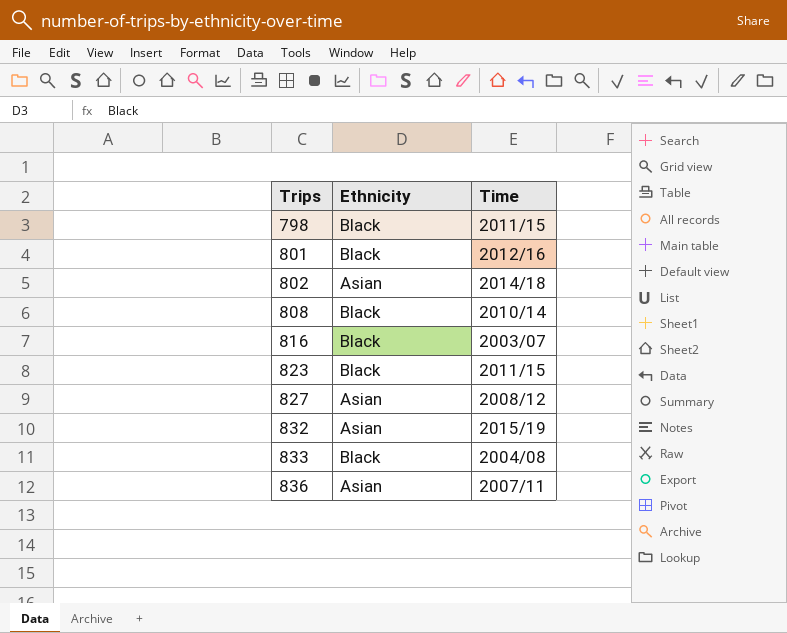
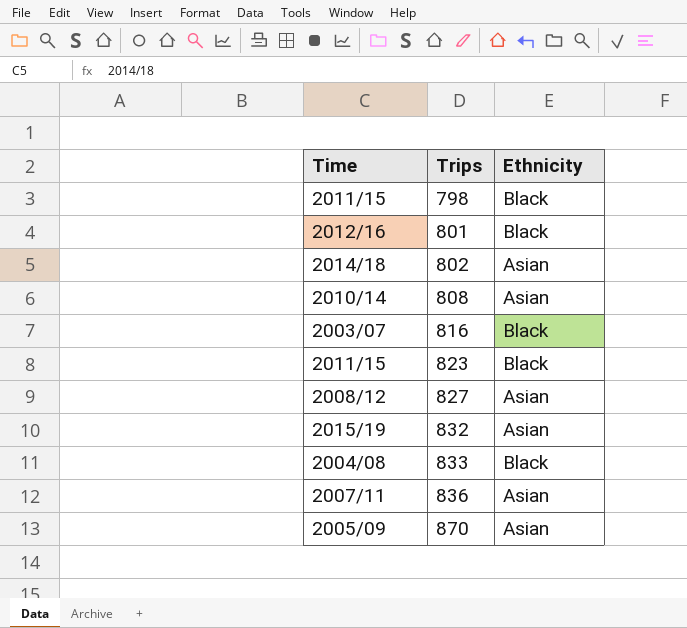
column Time | position: 3 -> 1
808 | Ethnicity: Black -> Asian
row 870: none -> 2005/09 | Asian

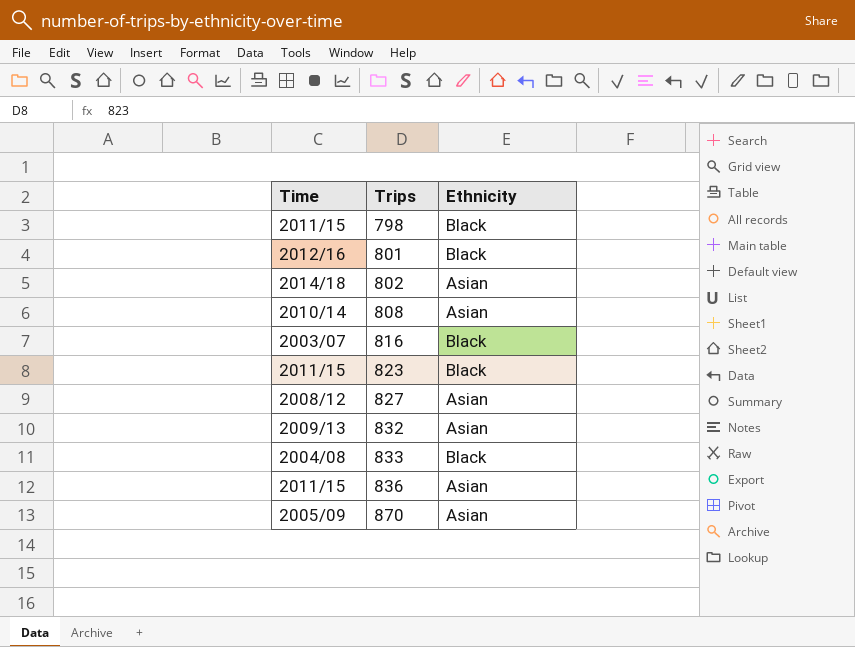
832 | Time: 2015/19 -> 2009/13
836 | Time: 2007/11 -> 2011/15

